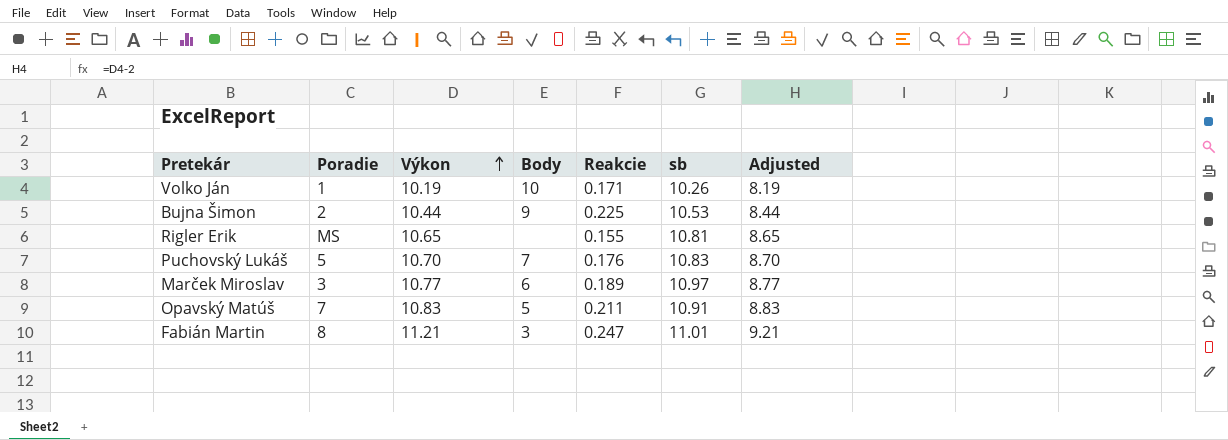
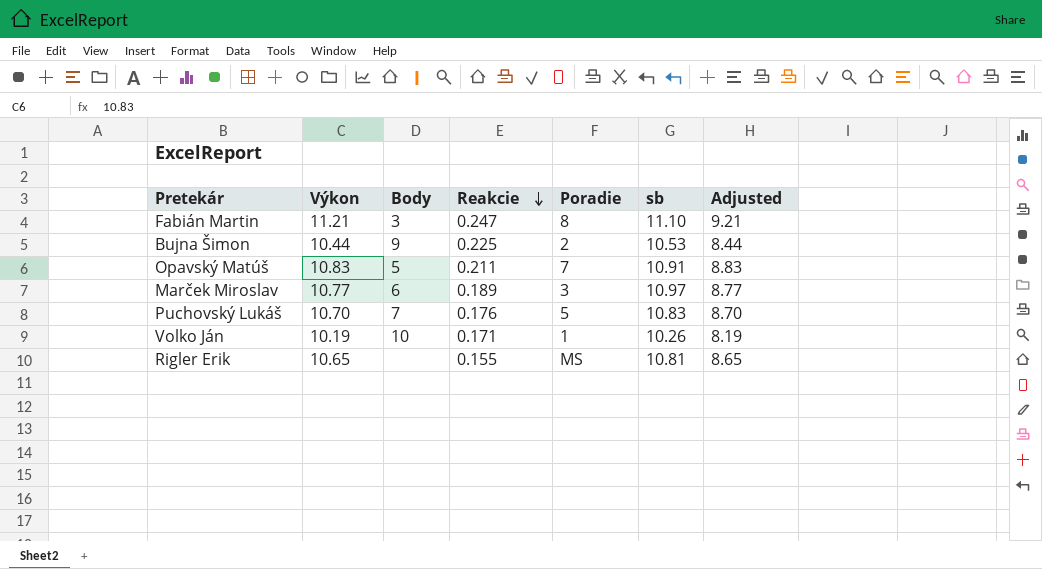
row order: Výkon ascending -> Reakcie descending
column Poradie | position: 2 -> 5
Fabián Martin | sb: 11.01 -> 11.10

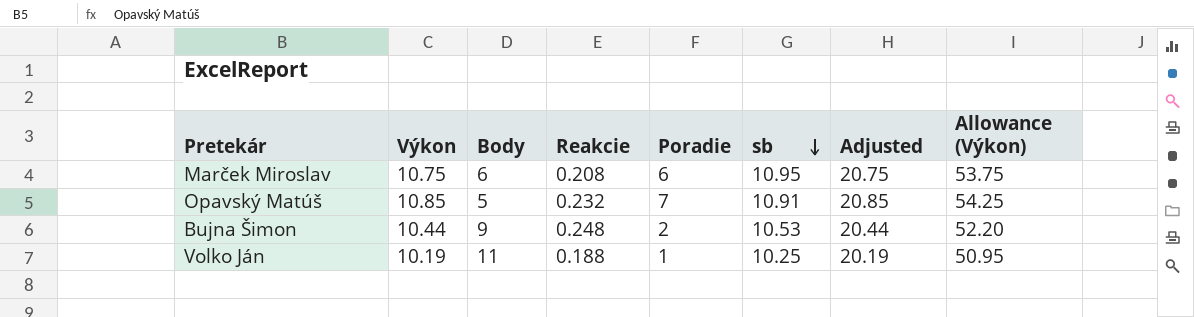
row order: Reakcie descending -> sb descending
column Adjusted | formula: [Výkon] - 2 -> [Výkon] + 10
column Allowance (Výkon) | formula: none -> [Výkon] * 5
row Fabián Martin: 11.21 | 3 | 0.247 | 8 | 11.10 | 9.21 -> none
row Puchovský Lukáš: 10.70 | 7 | 0.176 | 5 | 10.83 | 8.70 -> none
row Rigler Erik: 10.65 | none | 0.155 | MS | 10.81 | 8.65 -> none
Marček Miroslav | Výkon: 10.77 -> 10.75
Marček Miroslav | Reakcie: 0.189 -> 0.208
Marček Miroslav | Poradie: 3 -> 6
Marček Miroslav | sb: 10.97 -> 10.95
Opavský Matúš | Výkon: 10.83 -> 10.85
Opavský Matúš | Reakcie: 0.211 -> 0.232
Bujna Šimon | Reakcie: 0.225 -> 0.248
Volko Ján | Body: 10 -> 11
Volko Ján | Reakcie: 0.171 -> 0.188
Volko Ján | sb: 10.26 -> 10.25

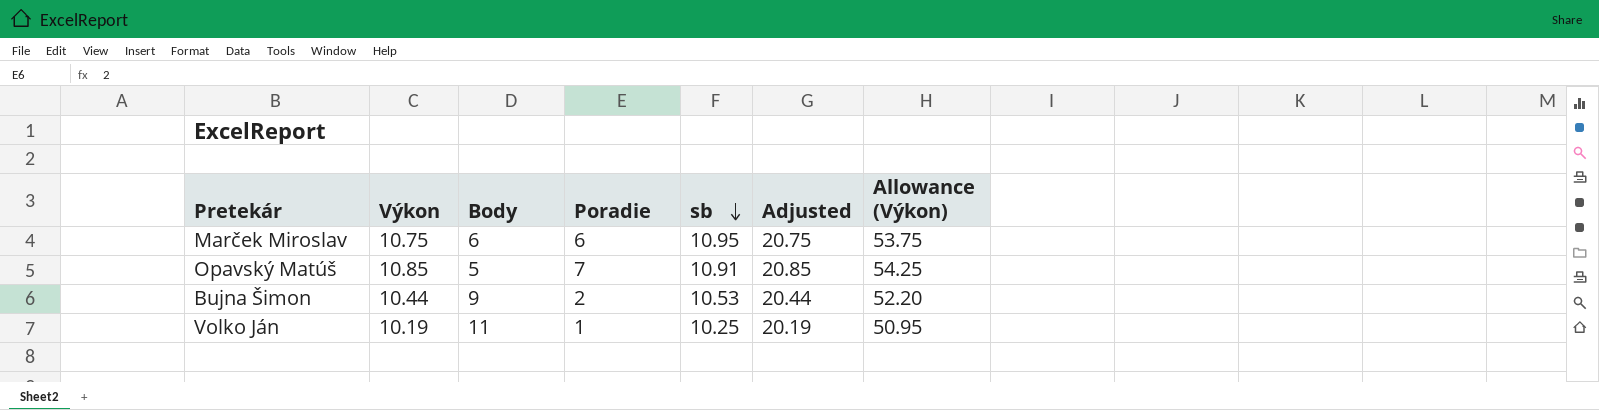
column Reakcie | position: 4 -> none

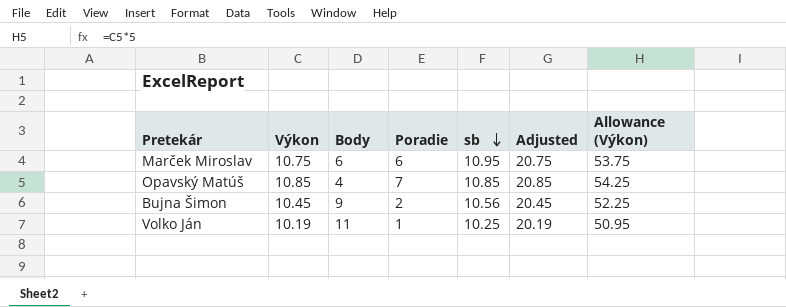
Opavský Matúš | Body: 5 -> 4
Opavský Matúš | sb: 10.91 -> 10.85
Bujna Šimon | Výkon: 10.44 -> 10.45
Bujna Šimon | sb: 10.53 -> 10.56
Bujna Šimon | Adjusted: 20.44 -> 20.45
Bujna Šimon | Allowance (Výkon): 52.20 -> 52.25

